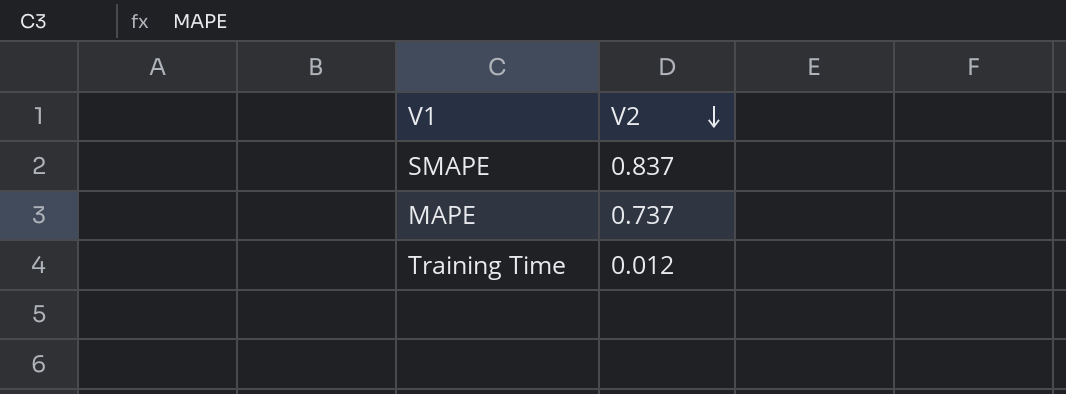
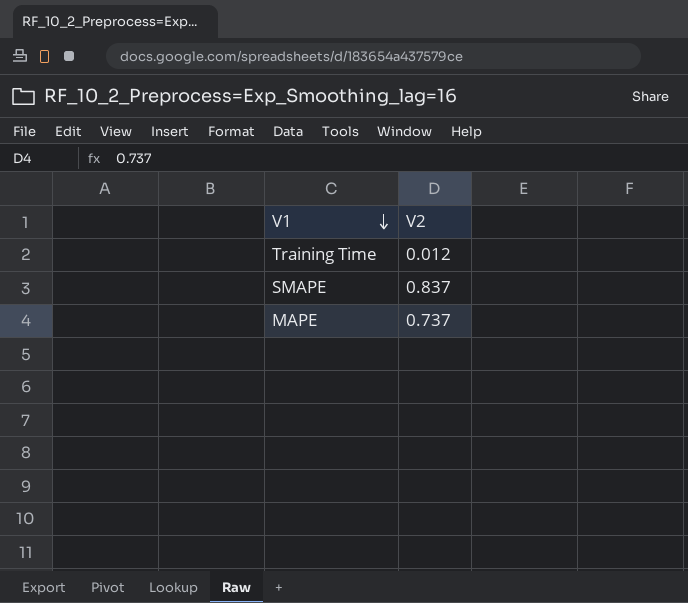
row order: V2 descending -> V1 descending

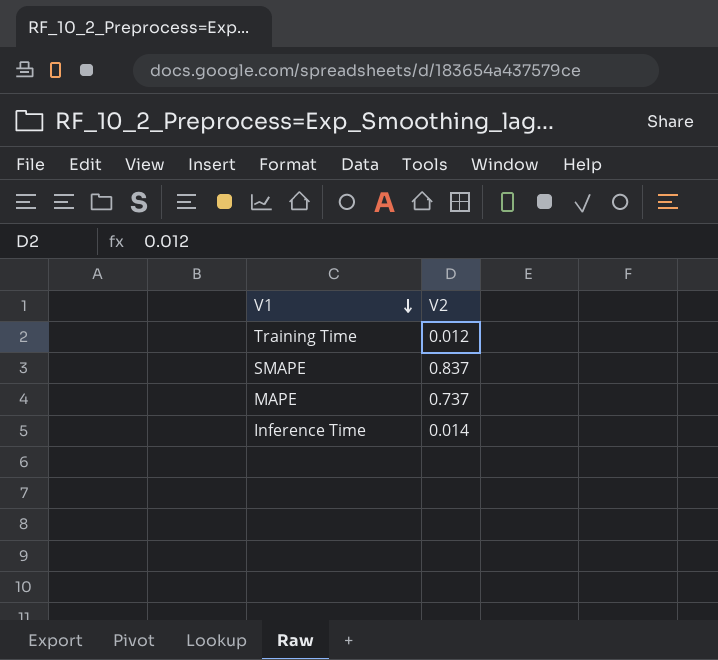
row Inference Time: none -> 0.014

